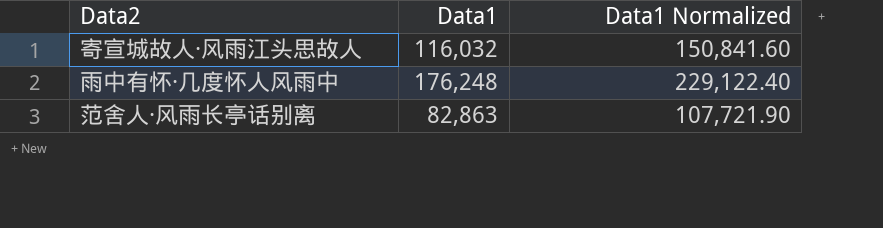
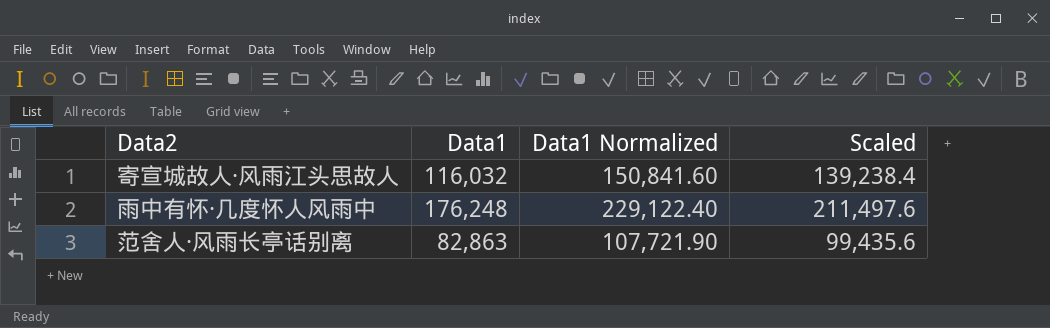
column Scaled | formula: none -> [Data1] * 1.2

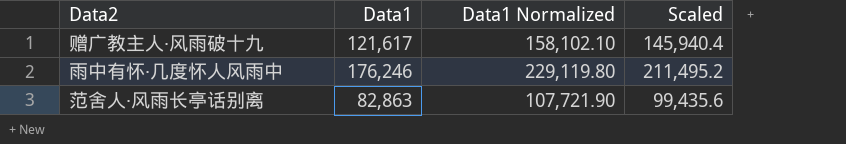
row 寄宣城故人·风雨江头思故人: 116,032 | 150,841.60 | 139,238.4 -> none
row 赠广教主人·风雨破十九: none -> 121,617 | 158,102.10 | 145,940.4
雨中有怀·几度怀人风雨中 | Data1: 176,248 -> 176,246
雨中有怀·几度怀人风雨中 | Data1 Normalized: 229,122.40 -> 229,119.80
雨中有怀·几度怀人风雨中 | Scaled: 211,497.6 -> 211,495.2

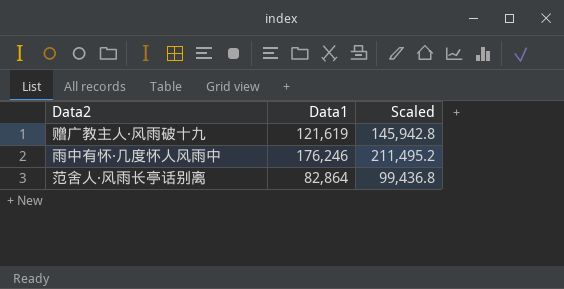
column Data1 Normalized | formula: [Data1] * 1.3 -> none
赠广教主人·风雨破十九 | Data1: 121,617 -> 121,619
赠广教主人·风雨破十九 | Scaled: 145,940.4 -> 145,942.8
范舍人·风雨长亭话别离 | Data1: 82,863 -> 82,864
范舍人·风雨长亭话别离 | Scaled: 99,435.6 -> 99,436.8

